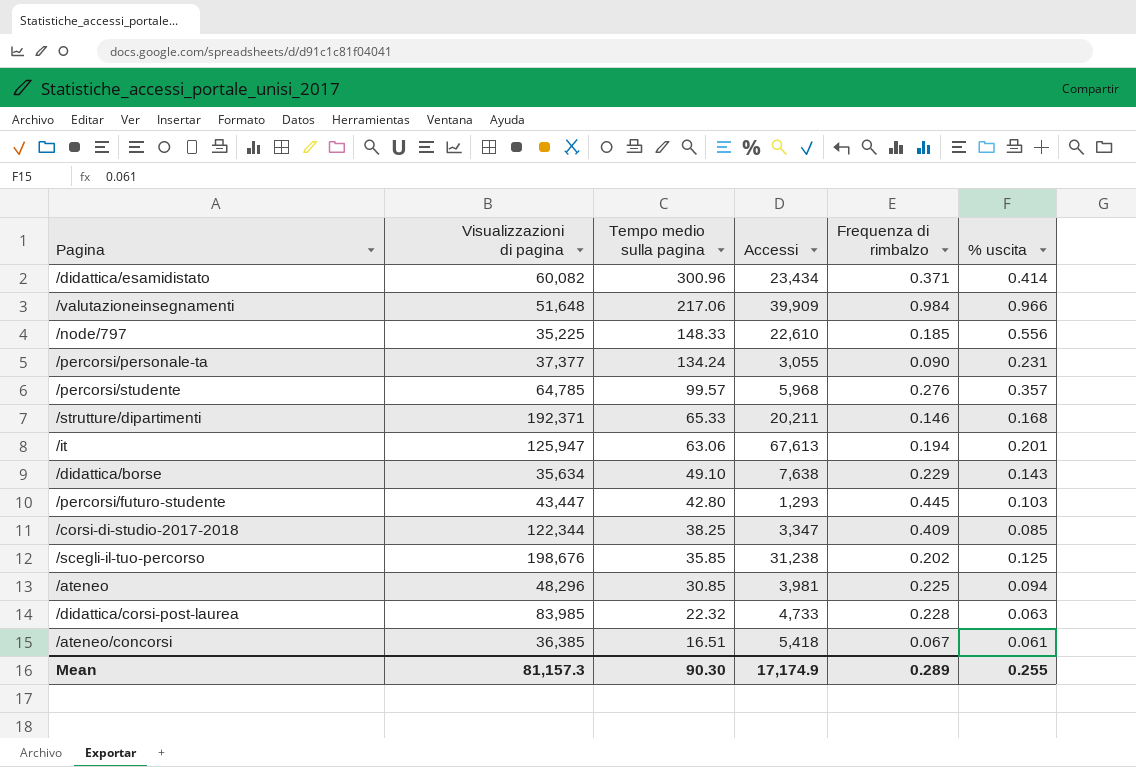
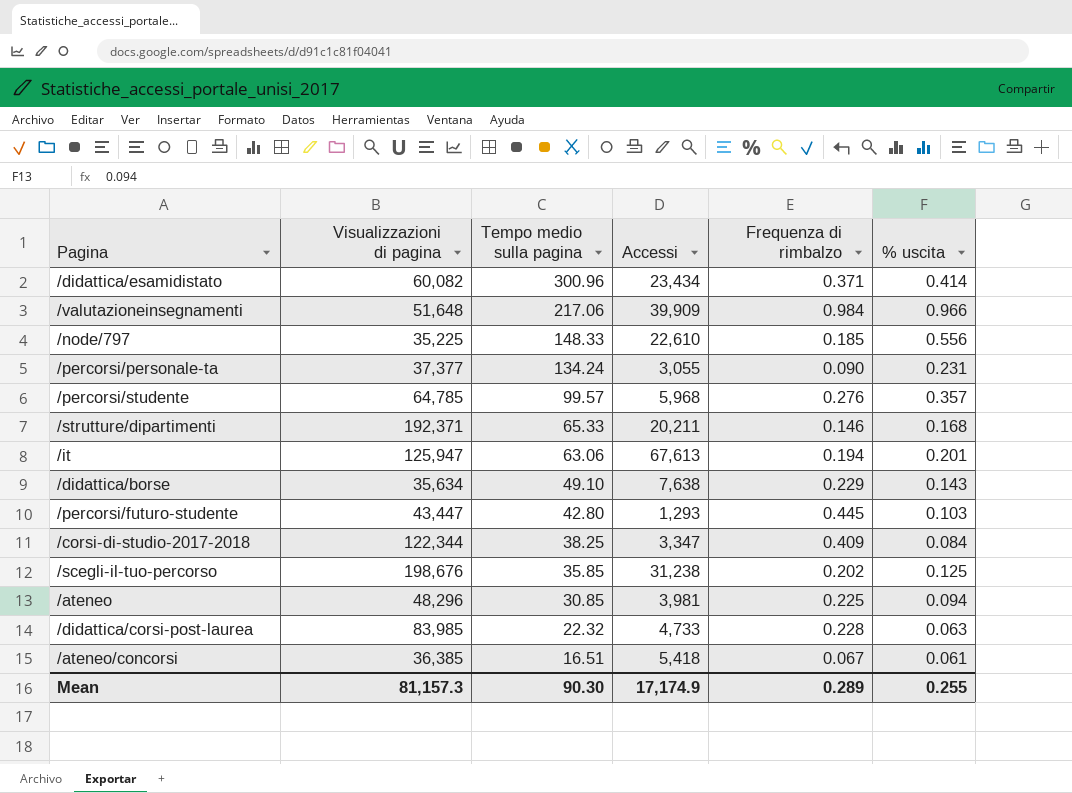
/corsi-di-studio-2017-2018 | % uscita: 0.085 -> 0.084

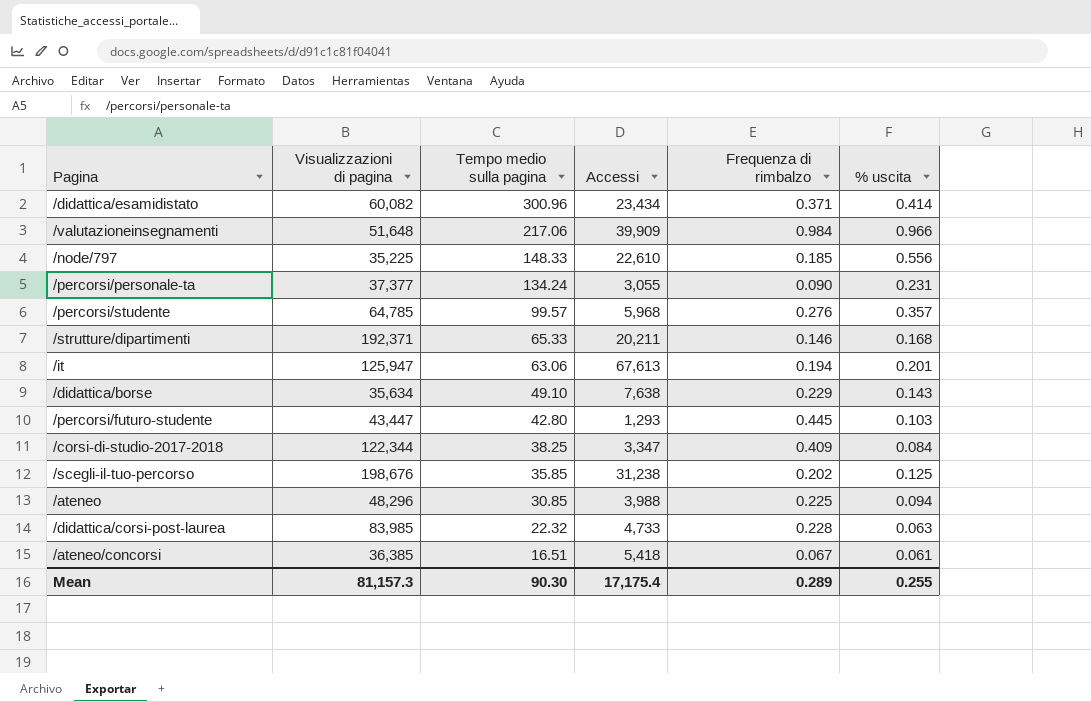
/ateneo | Accessi: 3,981 -> 3,988
Mean | Accessi: 17,174.9 -> 17,175.4

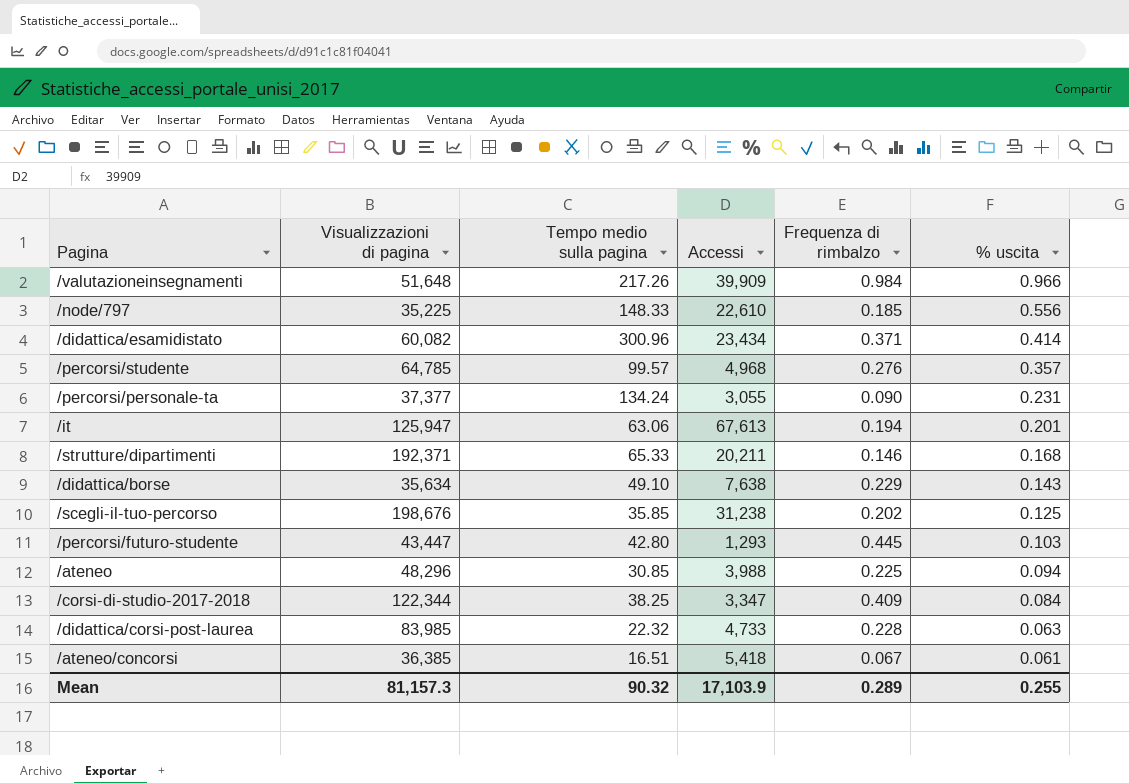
row order: Tempo medio sulla pagina descending -> % uscita descending
/valutazioneinsegnamenti | Tempo medio sulla pagina: 217.06 -> 217.26
/percorsi/studente | Accessi: 5,968 -> 4,968
Mean | Tempo medio sulla pagina: 90.30 -> 90.32
Mean | Accessi: 17,175.4 -> 17,103.9

